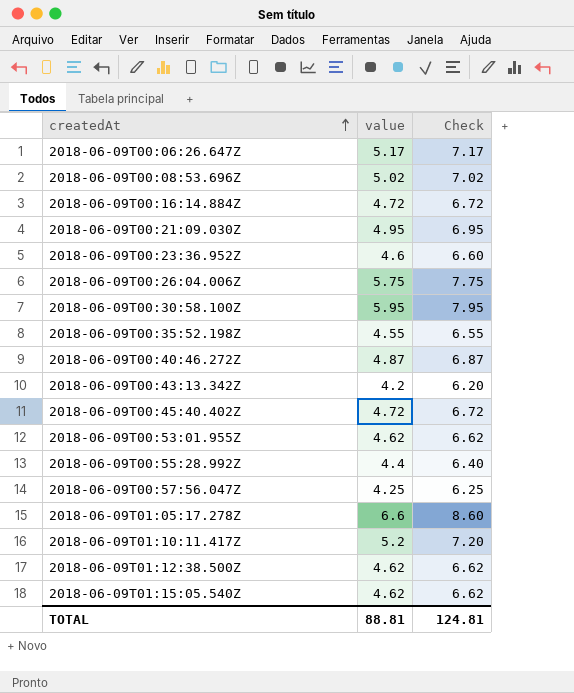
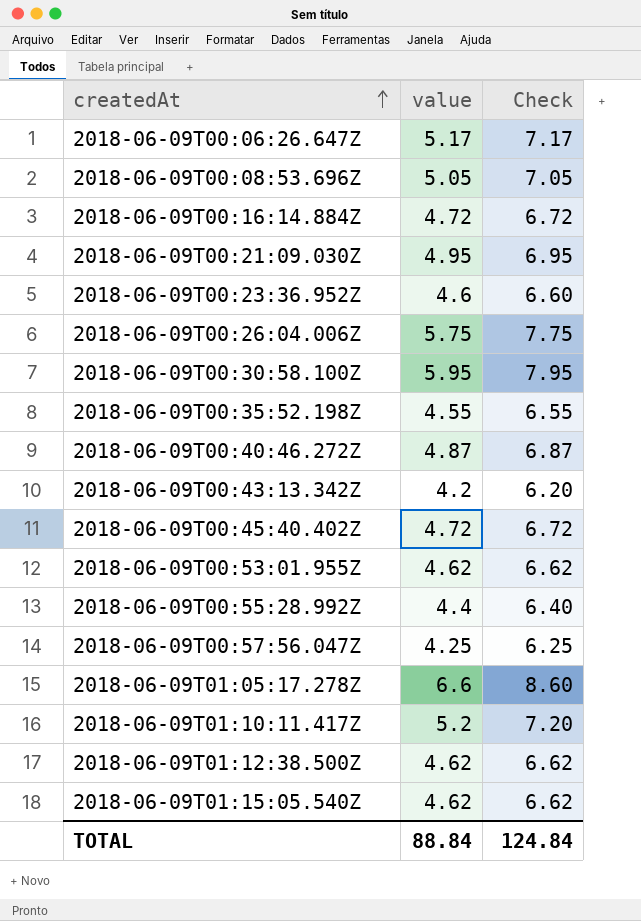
2018-06-09T00:08:53.696Z | value: 5.02 -> 5.05
2018-06-09T00:08:53.696Z | Check: 7.02 -> 7.05
TOTAL | value: 88.81 -> 88.84
TOTAL | Check: 124.81 -> 124.84

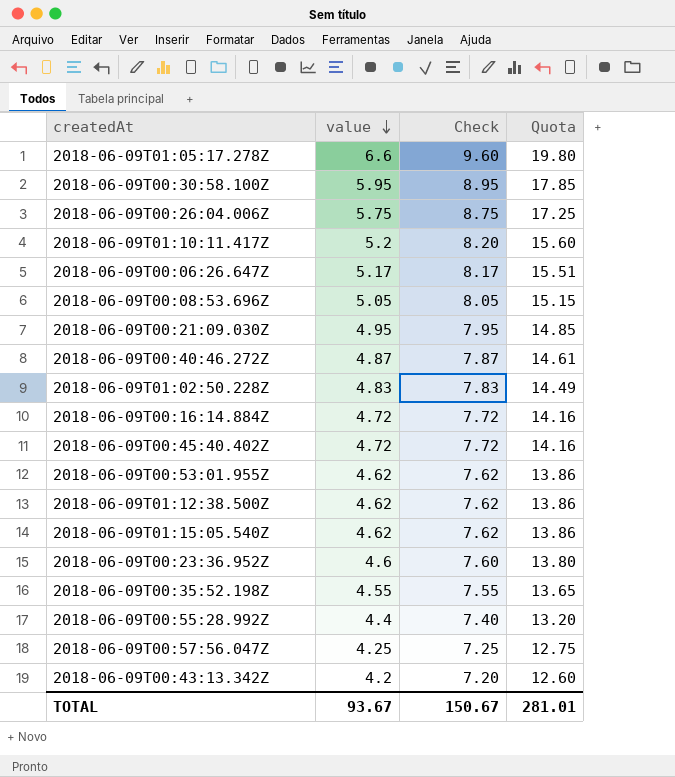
row order: createdAt ascending -> value descending
column Check | formula: [value] + 2 -> [value] + 3
column Quota | formula: none -> [value] * 3
row 2018-06-09T01:02:50.228Z: none -> 4.83 | 7.83 | 14.49
TOTAL | value: 88.84 -> 93.67
TOTAL | Check: 124.84 -> 150.67

